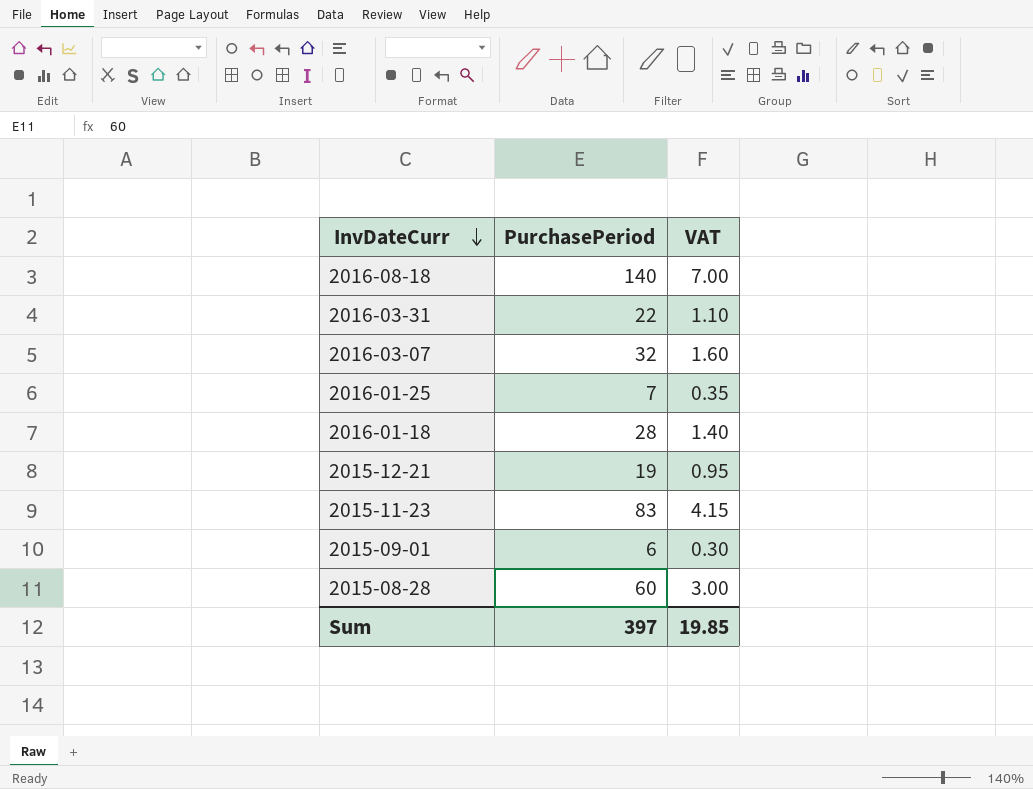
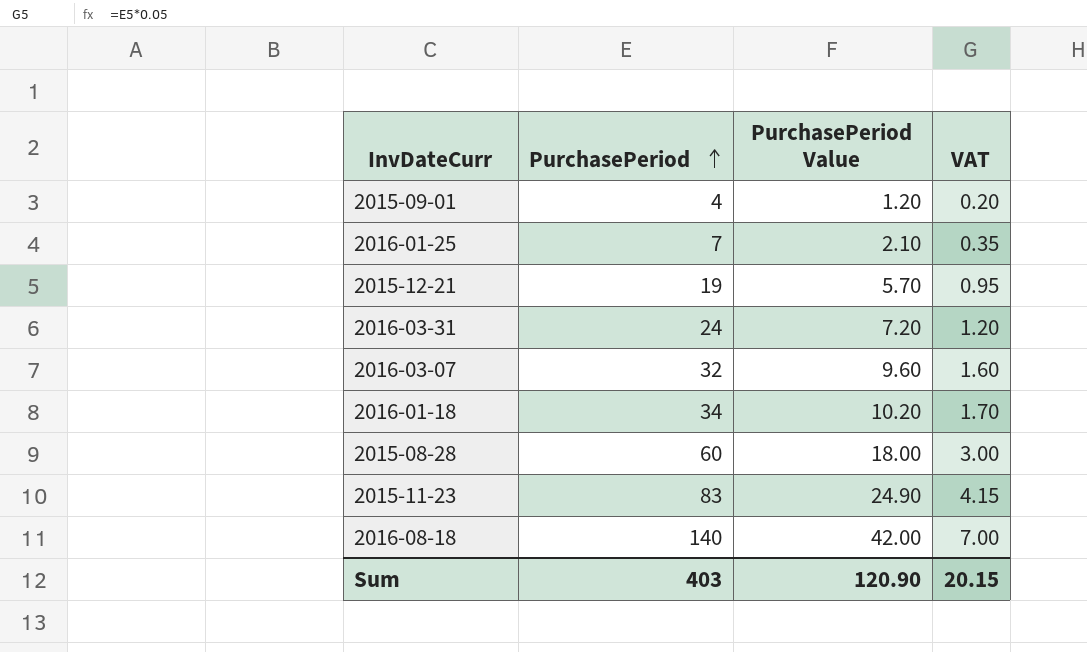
row order: InvDateCurr descending -> PurchasePeriod ascending
column PurchasePeriod Value | formula: none -> [PurchasePeriod] * 0.3
2015-09-01 | PurchasePeriod: 6 -> 4
2015-09-01 | VAT: 0.30 -> 0.20
2016-03-31 | PurchasePeriod: 22 -> 24
2016-03-31 | VAT: 1.10 -> 1.20
2016-01-18 | PurchasePeriod: 28 -> 34
2016-01-18 | VAT: 1.40 -> 1.70
Sum | PurchasePeriod: 397 -> 403
Sum | VAT: 19.85 -> 20.15

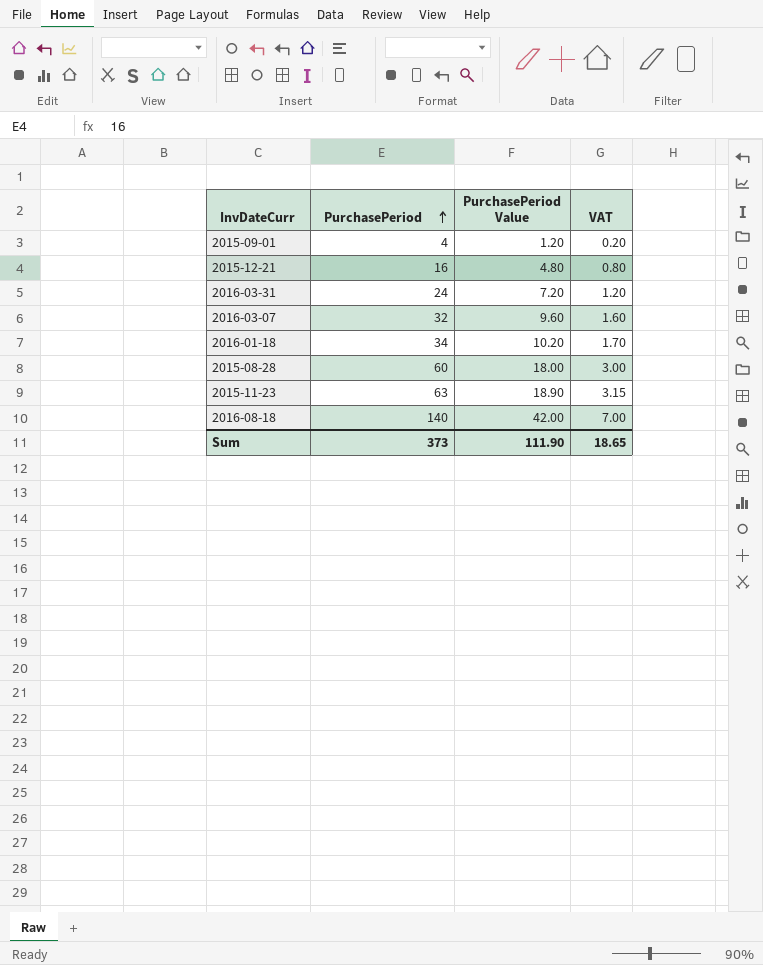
row 2016-01-25: 7 | 2.10 | 0.35 -> none
2015-12-21 | PurchasePeriod: 19 -> 16
2015-12-21 | PurchasePeriod Value: 5.70 -> 4.80
2015-12-21 | VAT: 0.95 -> 0.80
2015-11-23 | PurchasePeriod: 83 -> 63
2015-11-23 | PurchasePeriod Value: 24.90 -> 18.90
2015-11-23 | VAT: 4.15 -> 3.15
Sum | PurchasePeriod: 403 -> 373
Sum | PurchasePeriod Value: 120.90 -> 111.90
Sum | VAT: 20.15 -> 18.65

